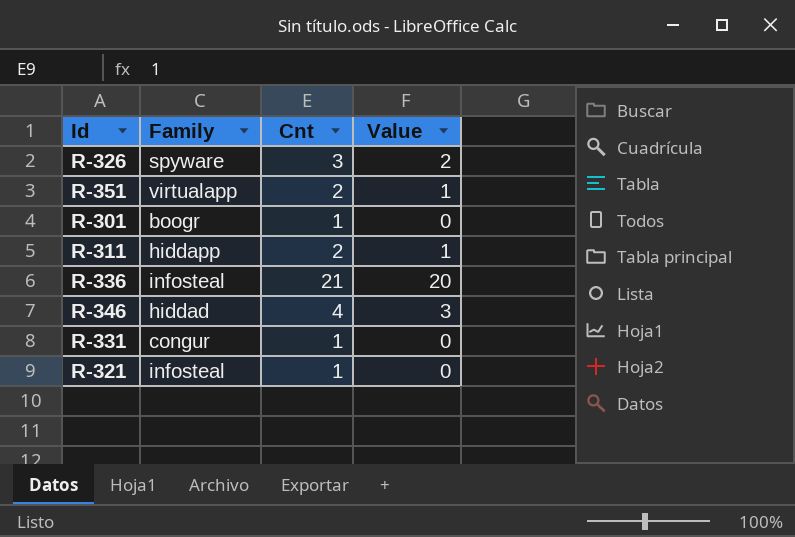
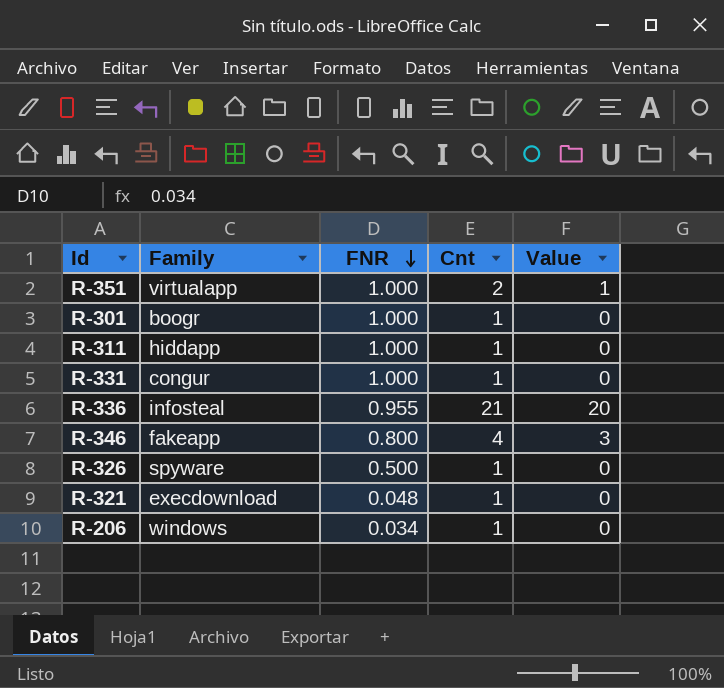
row order: none -> FNR descending
column FNR | position: none -> 3
R-311 | Cnt: 2 -> 1
R-311 | Value: 1 -> 0
R-346 | Family: hiddad -> fakeapp
R-326 | Cnt: 3 -> 1
R-326 | Value: 2 -> 0
R-321 | Family: infosteal -> execdownload
row R-206: none -> windows | 0.034 | 1 | 0

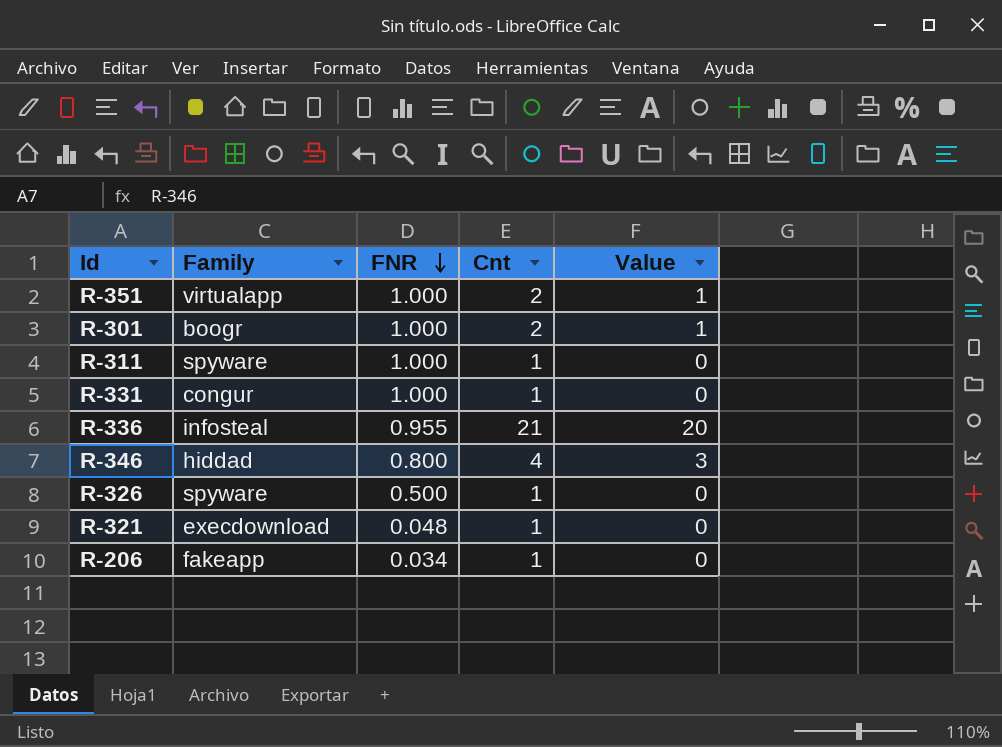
R-301 | Cnt: 1 -> 2
R-301 | Value: 0 -> 1
R-311 | Family: hiddapp -> spyware
R-346 | Family: fakeapp -> hiddad
R-206 | Family: windows -> fakeapp

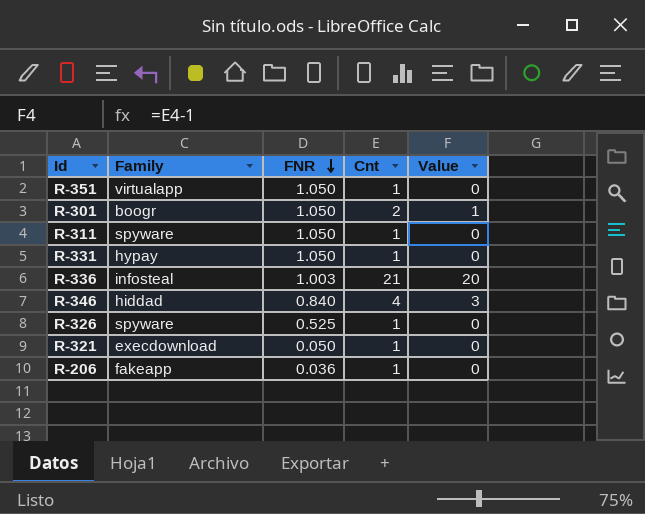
R-351 | FNR: 1.000 -> 1.050
R-351 | Cnt: 2 -> 1
R-351 | Value: 1 -> 0
R-301 | FNR: 1.000 -> 1.050
R-311 | FNR: 1.000 -> 1.050
R-331 | Family: congur -> hypay
R-331 | FNR: 1.000 -> 1.050
R-336 | FNR: 0.955 -> 1.003
R-346 | FNR: 0.800 -> 0.840
R-326 | FNR: 0.500 -> 0.525
R-321 | FNR: 0.048 -> 0.050
R-206 | FNR: 0.034 -> 0.036

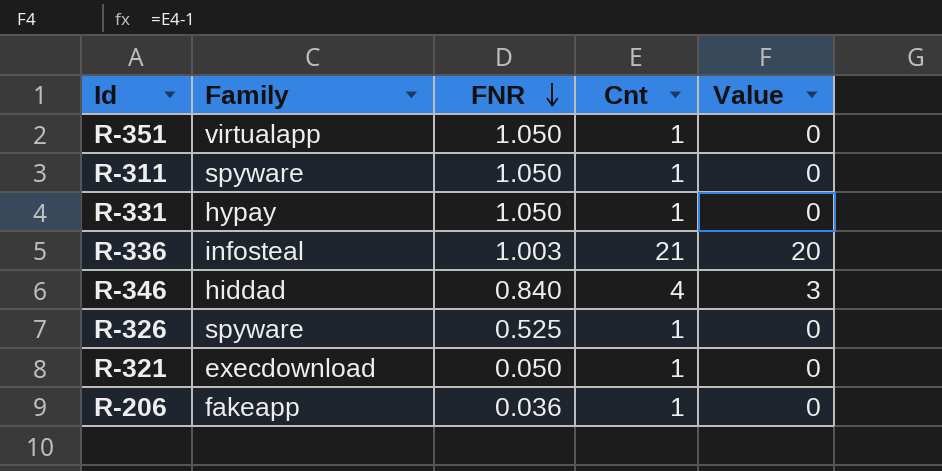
row R-301: boogr | 1.050 | 2 | 1 -> none

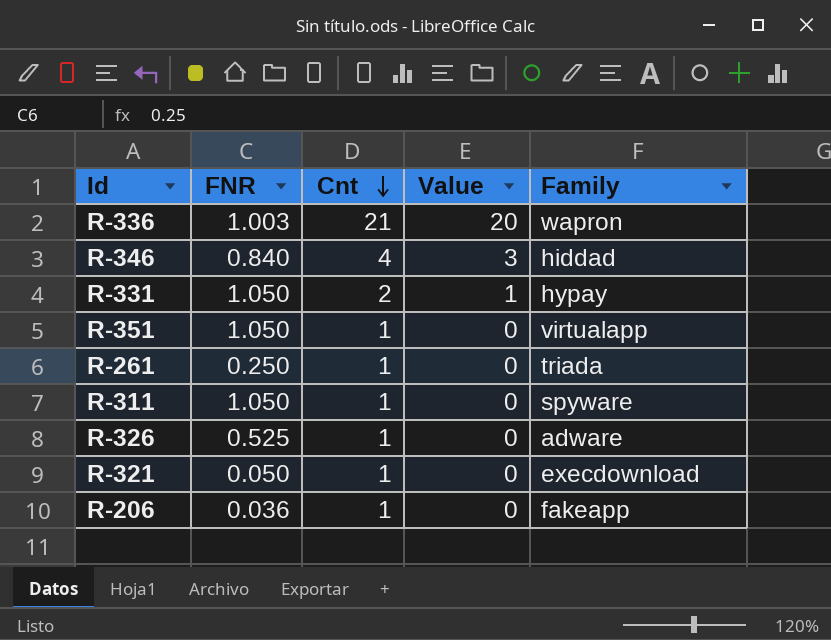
row order: FNR descending -> Cnt descending
column Family | position: 2 -> 5
R-336 | Family: infosteal -> wapron
R-331 | Cnt: 1 -> 2
R-331 | Value: 0 -> 1
row R-261: none -> 0.250 | 1 | 0 | triada
R-326 | Family: spyware -> adware

